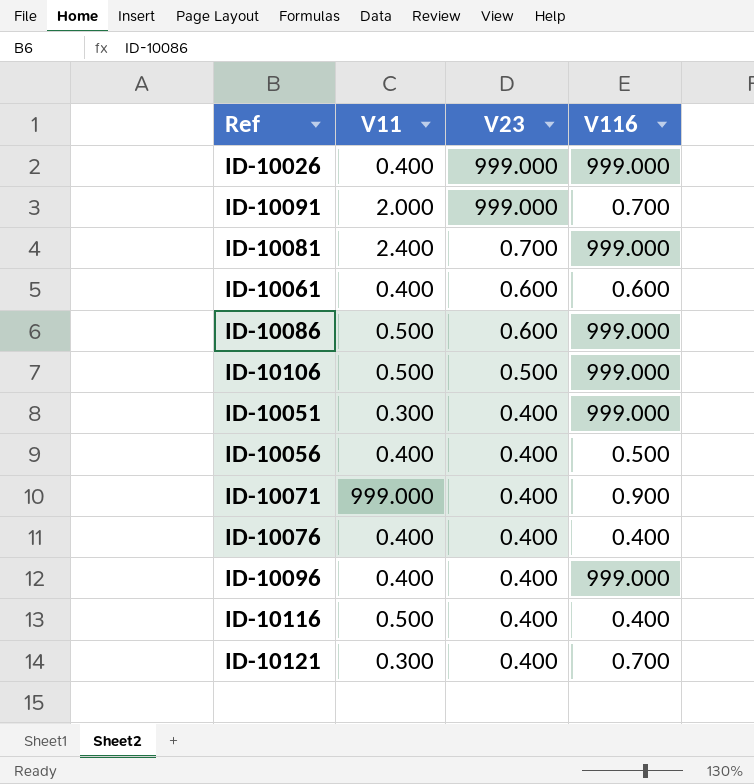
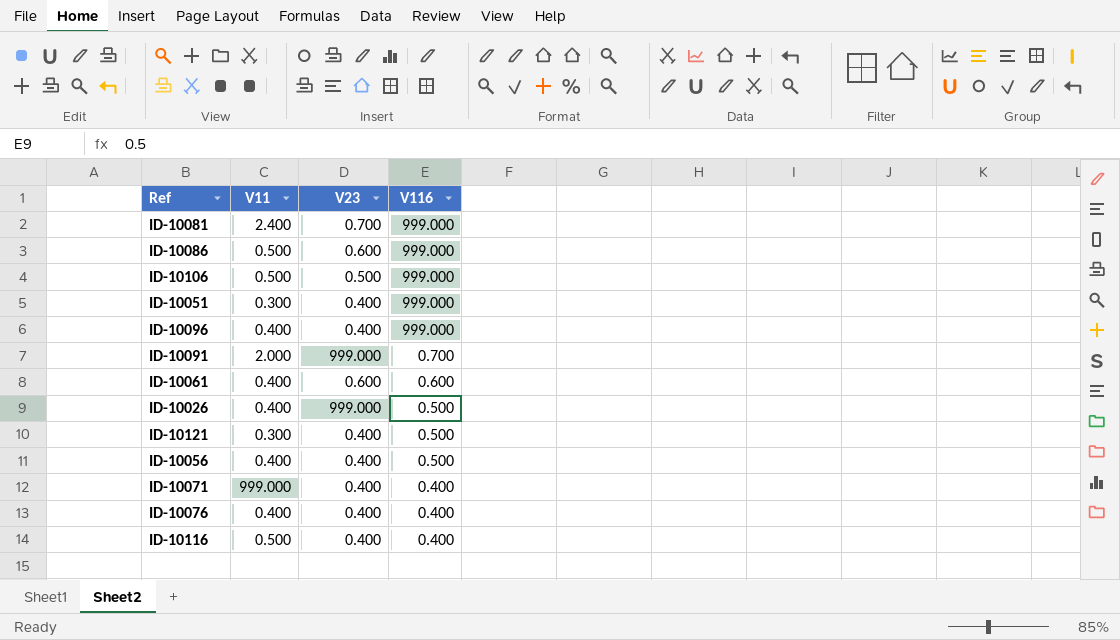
row order: V23 descending -> V116 descending
ID-10026 | V116: 999.000 -> 0.500
ID-10121 | V116: 0.700 -> 0.500
ID-10071 | V116: 0.900 -> 0.400

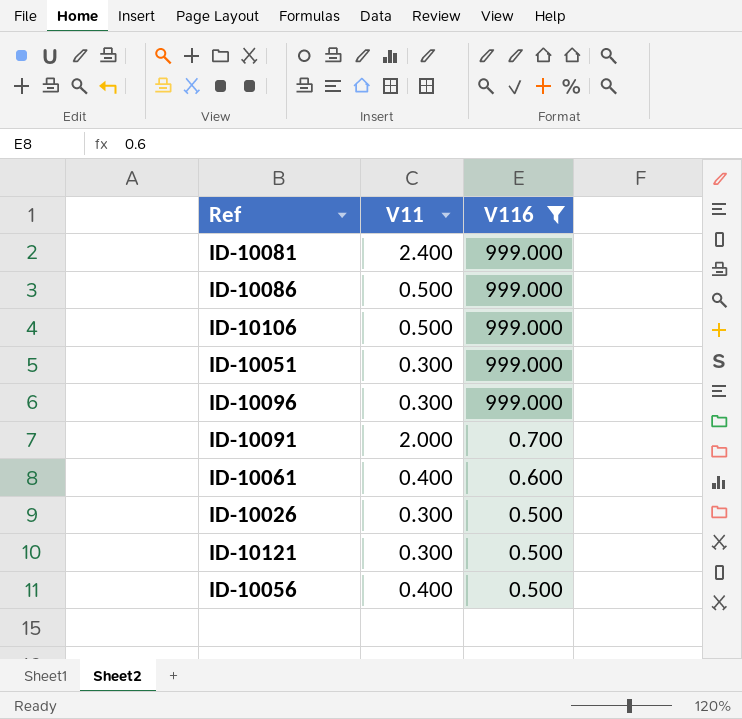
filter: none -> V116 != 0.400
column V23 | position: 3 -> none
ID-10096 | V11: 0.400 -> 0.300
ID-10026 | V11: 0.400 -> 0.300

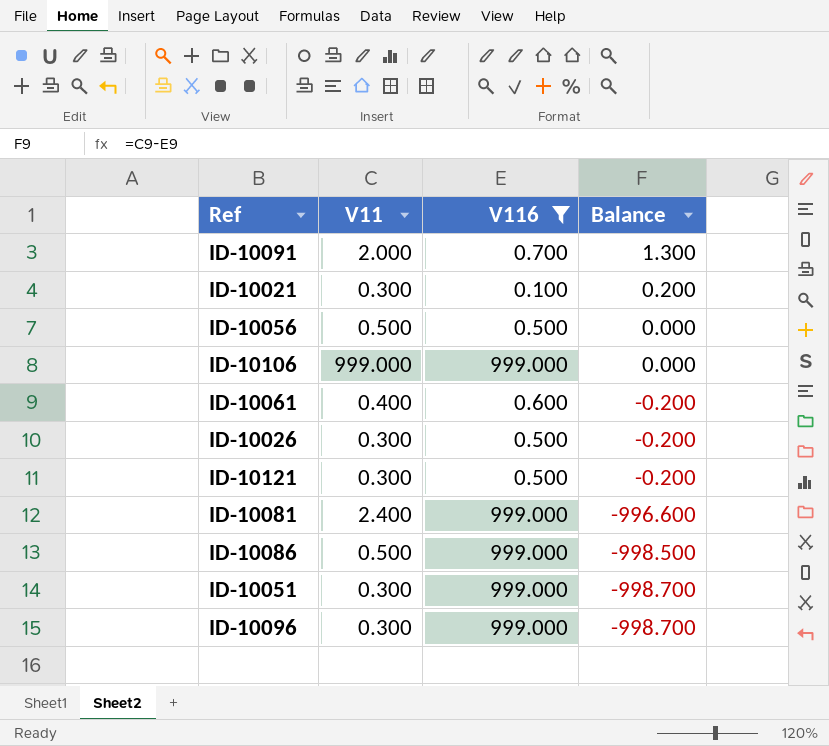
row order: V116 descending -> Balance descending
column Balance | formula: none -> [V11] - [V116]
row ID-10021: none -> 0.300 | 0.100 | 0.200
ID-10056 | V11: 0.400 -> 0.500
ID-10106 | V11: 0.500 -> 999.000

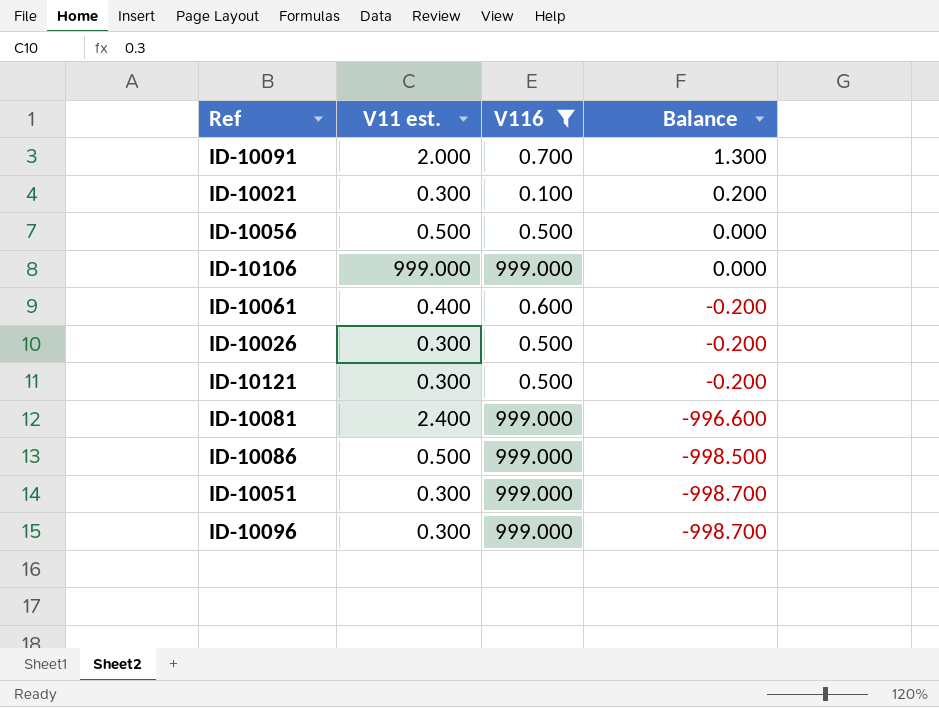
column name: V11 -> V11 est.

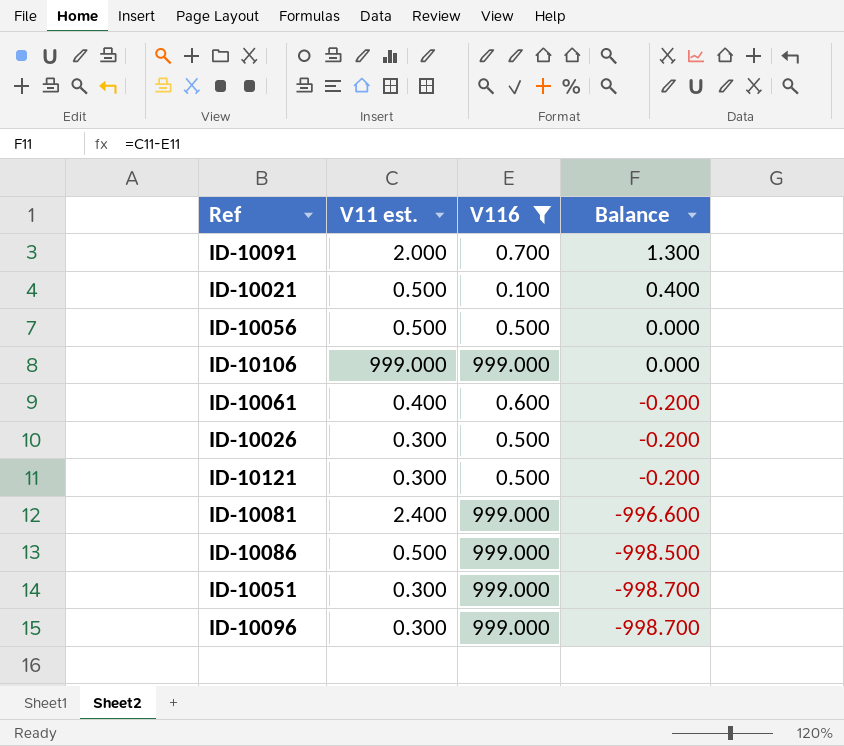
ID-10021 | V11 est.: 0.300 -> 0.500
ID-10021 | Balance: 0.200 -> 0.400

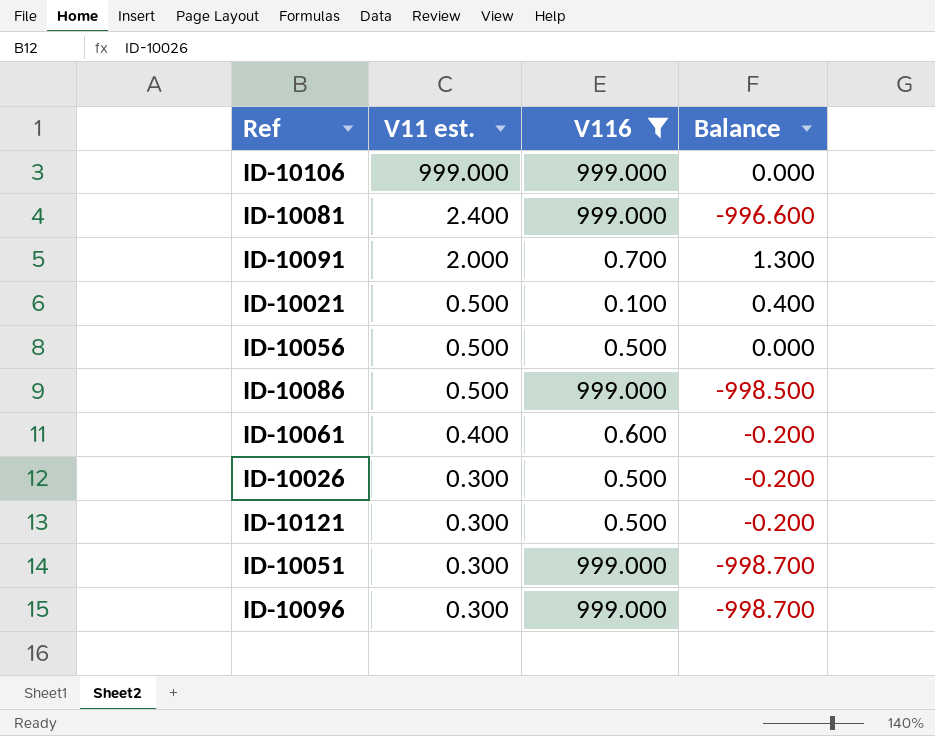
row order: Balance descending -> V11 est. descending

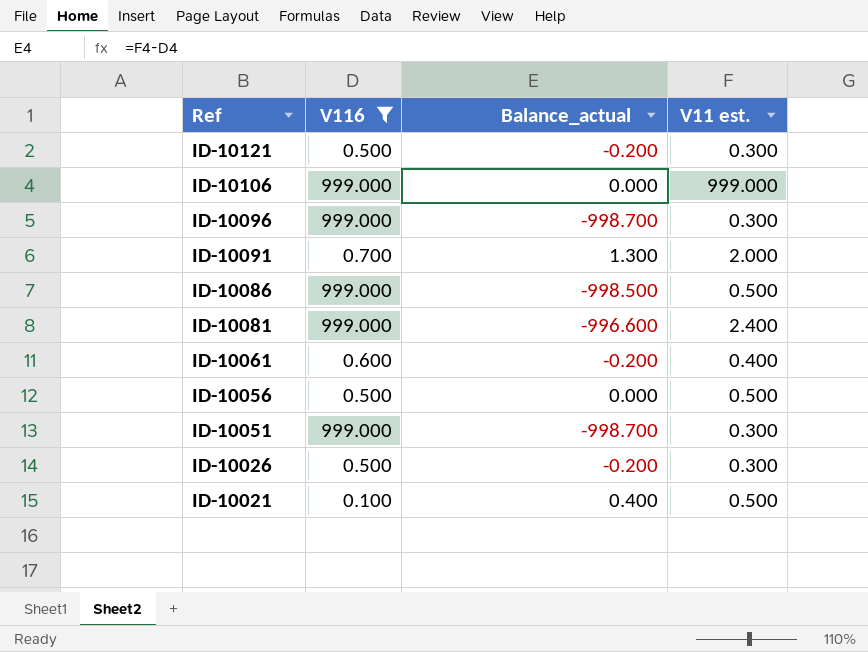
row order: V11 est. descending -> Ref descending
column name: Balance -> Balance_actual
column V11 est. | position: 2 -> 4

